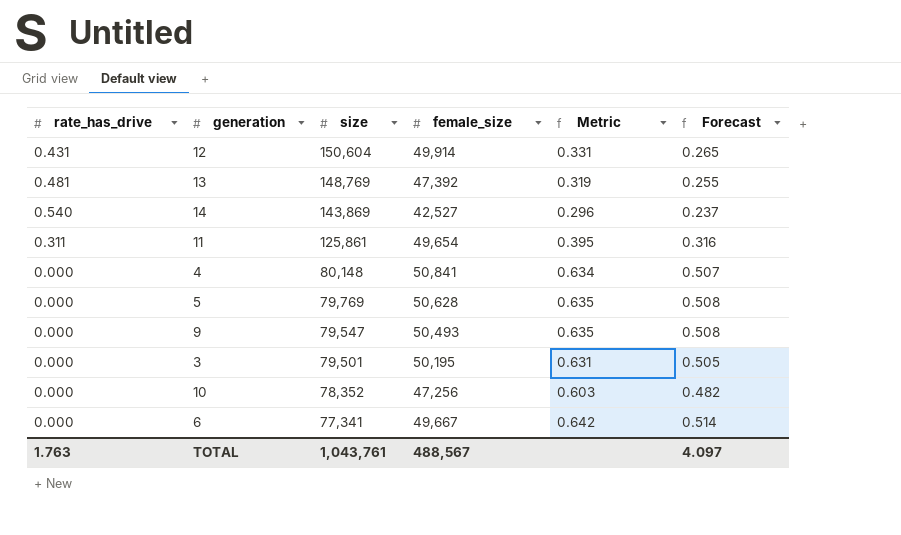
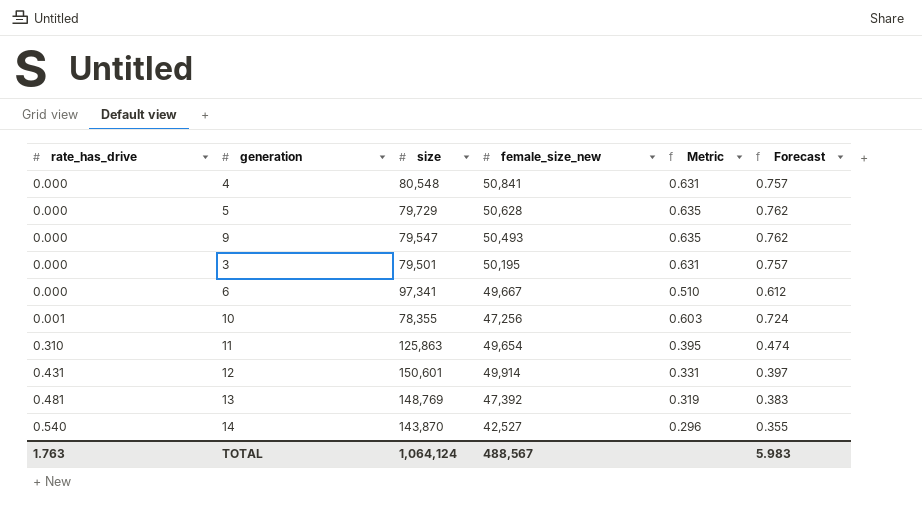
row order: size descending -> rate_has_drive ascending
column name: female_size -> female_size_new
column Forecast | formula: [Metric] * 0.8 -> [Metric] * 1.2
4 | size: 80,148 -> 80,548
4 | Metric: 0.634 -> 0.631
5 | size: 79,769 -> 79,729
6 | size: 77,341 -> 97,341
6 | Metric: 0.642 -> 0.510
10 | rate_has_drive: 0.000 -> 0.001
10 | size: 78,352 -> 78,355
11 | rate_has_drive: 0.311 -> 0.310
11 | size: 125,861 -> 125,863
12 | size: 150,604 -> 150,601
14 | size: 143,869 -> 143,870
TOTAL | size: 1,043,761 -> 1,064,124
TOTAL | Forecast: 4.097 -> 5.983

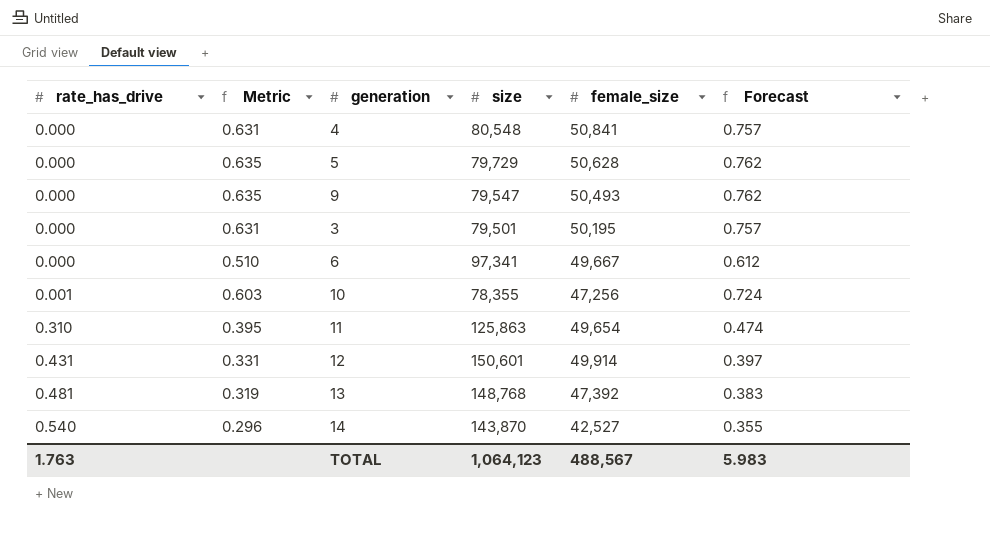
column Metric | position: 5 -> 2
column name: female_size_new -> female_size
13 | size: 148,769 -> 148,768
TOTAL | size: 1,064,124 -> 1,064,123

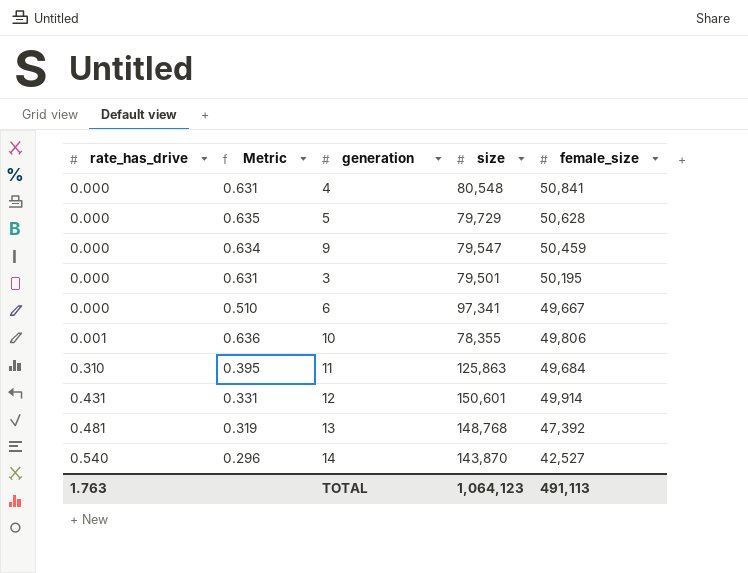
column Forecast | formula: [Metric] * 1.2 -> none
9 | Metric: 0.635 -> 0.634
9 | female_size: 50,493 -> 50,459
10 | Metric: 0.603 -> 0.636
10 | female_size: 47,256 -> 49,806
11 | female_size: 49,654 -> 49,684
TOTAL | female_size: 488,567 -> 491,113

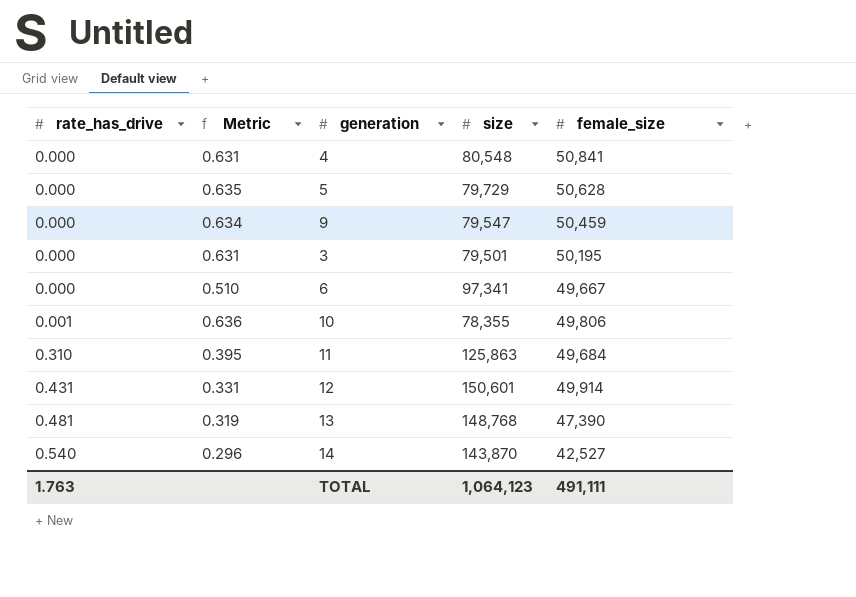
13 | female_size: 47,392 -> 47,390
TOTAL | female_size: 491,113 -> 491,111

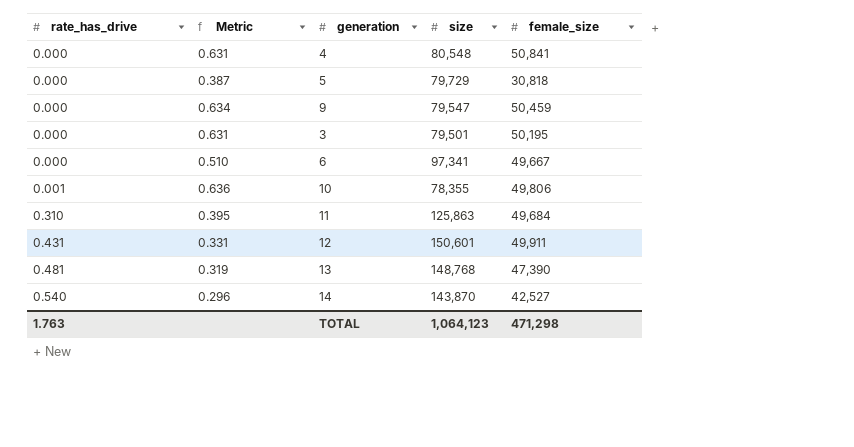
5 | Metric: 0.635 -> 0.387
5 | female_size: 50,628 -> 30,818
12 | female_size: 49,914 -> 49,911
TOTAL | female_size: 491,111 -> 471,298

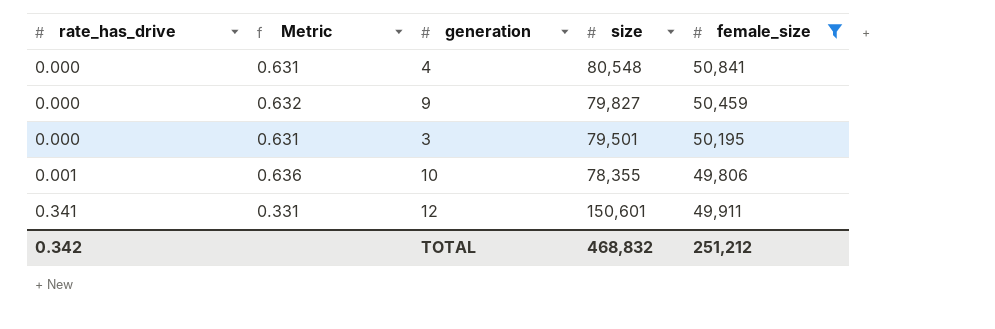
filter: none -> female_size >= 49,806
9 | Metric: 0.634 -> 0.632
9 | size: 79,547 -> 79,827
12 | rate_has_drive: 0.431 -> 0.341
TOTAL | rate_has_drive: 1.763 -> 0.342
TOTAL | size: 1,064,123 -> 468,832
TOTAL | female_size: 471,298 -> 251,212

